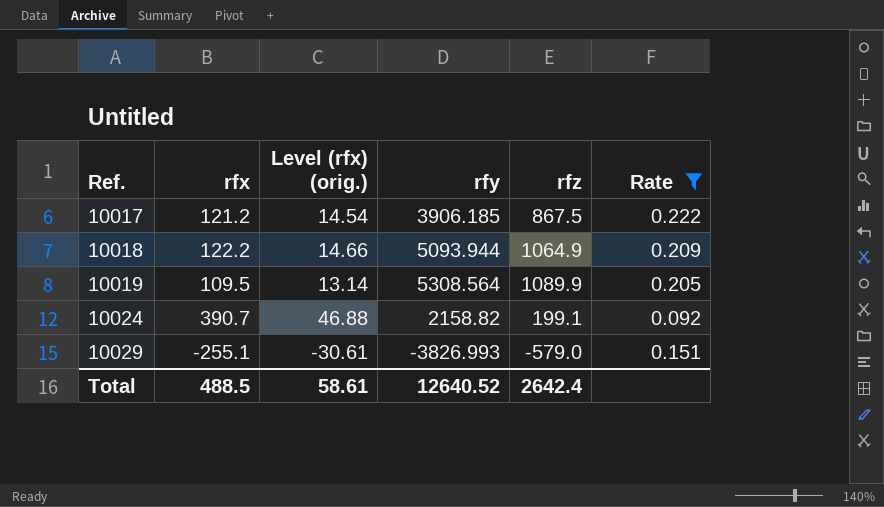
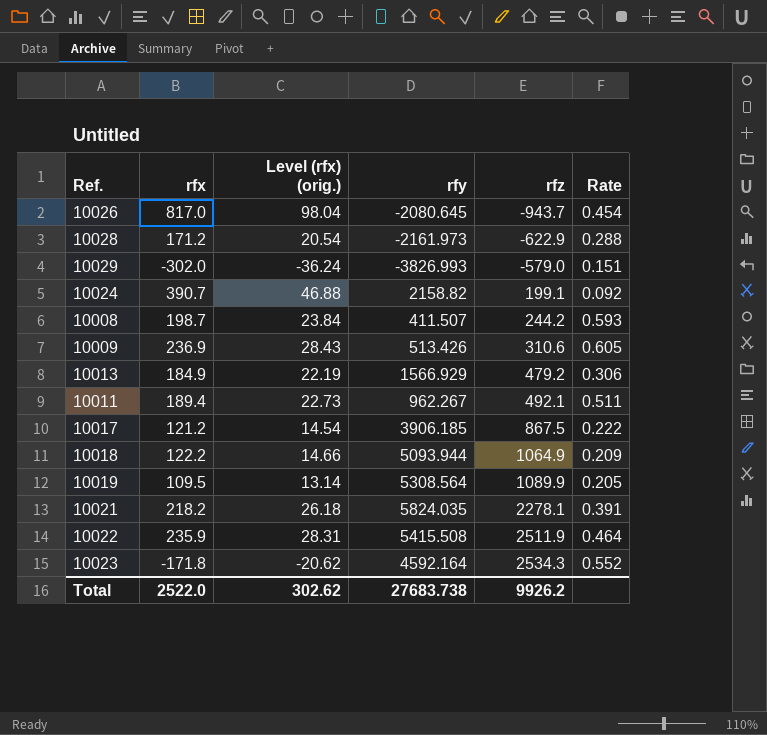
filter: Rate <= 0.222 -> none
row order: Ref. ascending -> rfz ascending
10029 | rfx: -255.1 -> -302.0
10029 | Level (rfx) (orig.): -30.61 -> -36.24
Total | rfx: 488.5 -> 2522.0
Total | Level (rfx) (orig.): 58.61 -> 302.62
Total | rfy: 12640.52 -> 27683.738
Total | rfz: 2642.4 -> 9926.2

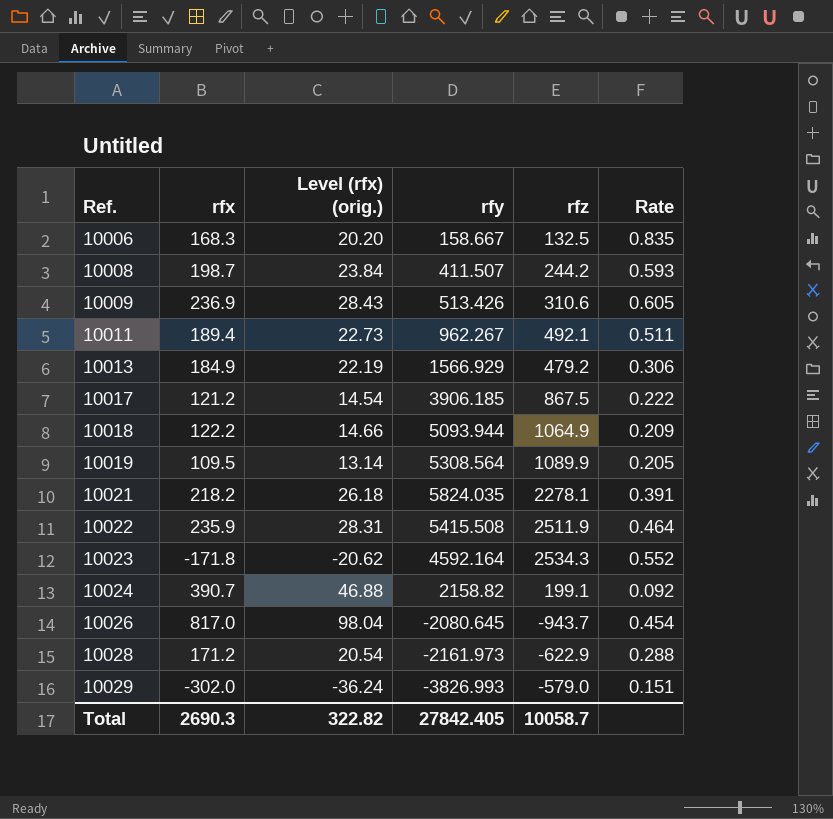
row order: rfz ascending -> Ref. ascending
row 10006: none -> 168.3 | 20.20 | 158.667 | 132.5 | 0.835
Total | rfx: 2522.0 -> 2690.3
Total | Level (rfx) (orig.): 302.62 -> 322.82
Total | rfy: 27683.738 -> 27842.405
Total | rfz: 9926.2 -> 10058.7

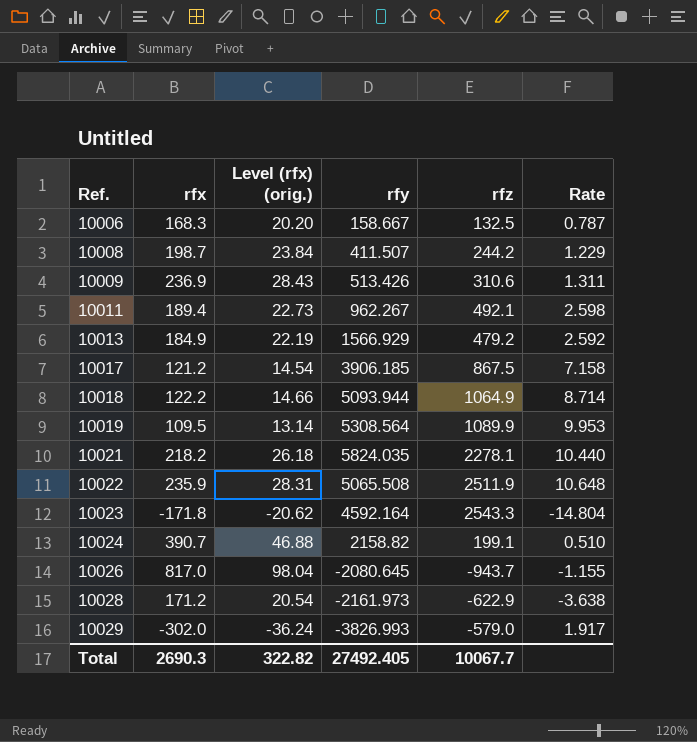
column Rate | formula: [rfz] / [rfy] -> [rfz] / [rfx]
10022 | rfy: 5415.508 -> 5065.508
10023 | rfz: 2534.3 -> 2543.3
Total | rfy: 27842.405 -> 27492.405
Total | rfz: 10058.7 -> 10067.7

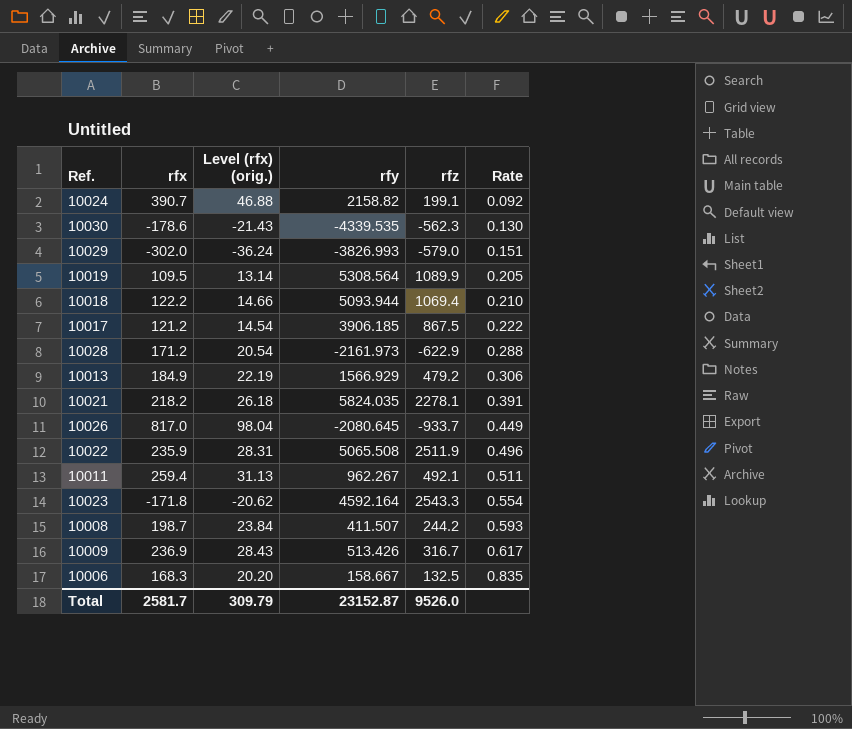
row order: Ref. ascending -> Rate ascending
column Rate | formula: [rfz] / [rfx] -> [rfz] / [rfy]
row 10030: none -> -178.6 | -21.43 | -4339.535 | -562.3 | 0.130
10018 | rfz: 1064.9 -> 1069.4
10026 | rfz: -943.7 -> -933.7
10011 | rfx: 189.4 -> 259.4
10011 | Level (rfx) (orig.): 22.73 -> 31.13
10009 | rfz: 310.6 -> 316.7
Total | rfx: 2690.3 -> 2581.7
Total | Level (rfx) (orig.): 322.82 -> 309.79
Total | rfy: 27492.405 -> 23152.87
Total | rfz: 10067.7 -> 9526.0

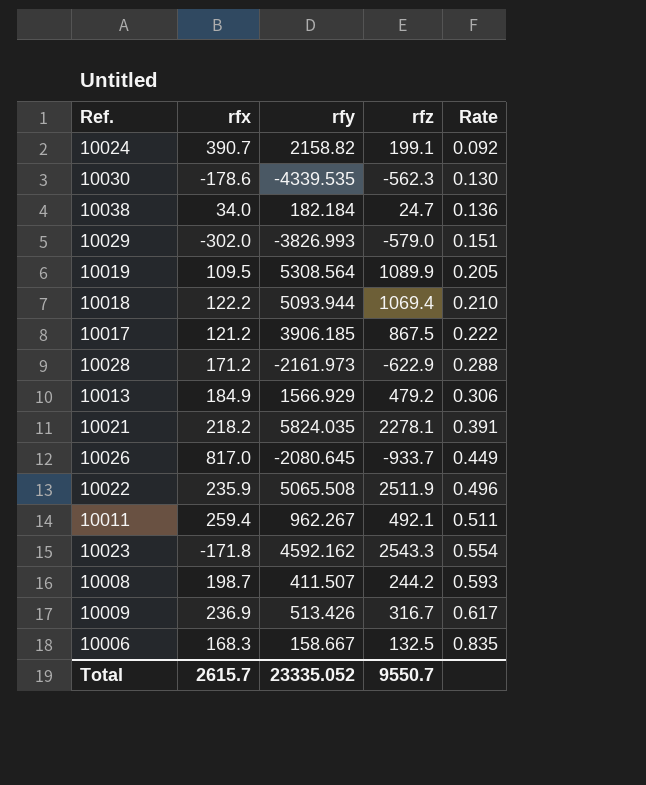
column Level (rfx) (orig.) | formula: [rfx] * 0.12 -> none
row 10038: none -> 34.0 | 182.184 | 24.7 | 0.136
10023 | rfy: 4592.164 -> 4592.162
Total | rfx: 2581.7 -> 2615.7
Total | rfy: 23152.87 -> 23335.052
Total | rfz: 9526.0 -> 9550.7

